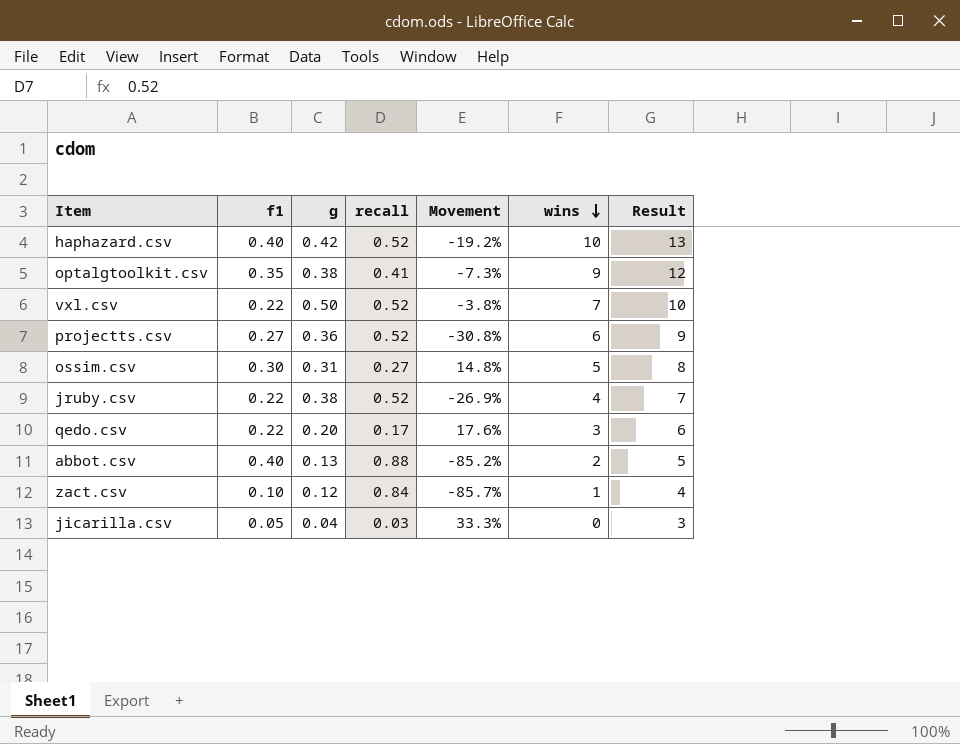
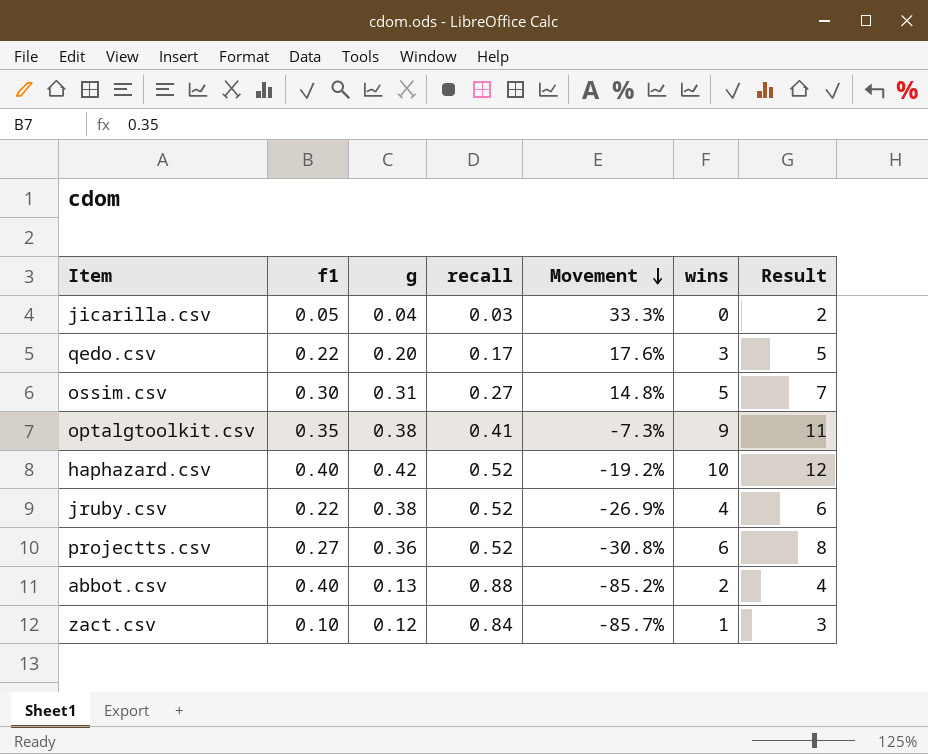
row order: wins descending -> Movement descending
column Result | formula: [wins] + 3 -> [wins] + 2
row vxl.csv: 0.22 | 0.50 | 0.52 | -3.8% | 7 | 10 -> none

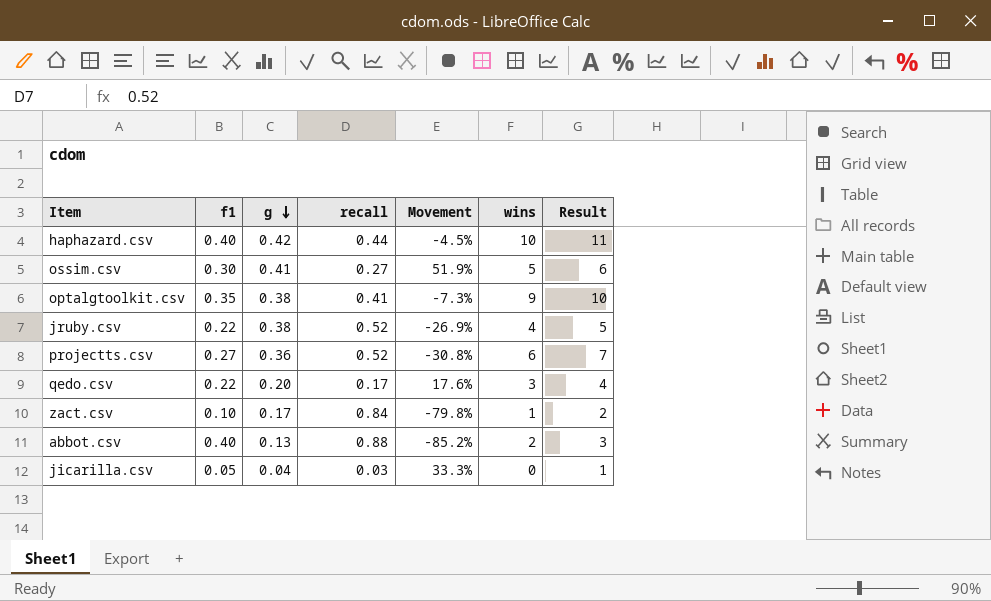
row order: Movement descending -> g descending
column Result | formula: [wins] + 2 -> [wins] + 1
haphazard.csv | recall: 0.52 -> 0.44
haphazard.csv | Movement: -19.2% -> -4.5%
ossim.csv | g: 0.31 -> 0.41
ossim.csv | Movement: 14.8% -> 51.9%
zact.csv | g: 0.12 -> 0.17
zact.csv | Movement: -85.7% -> -79.8%

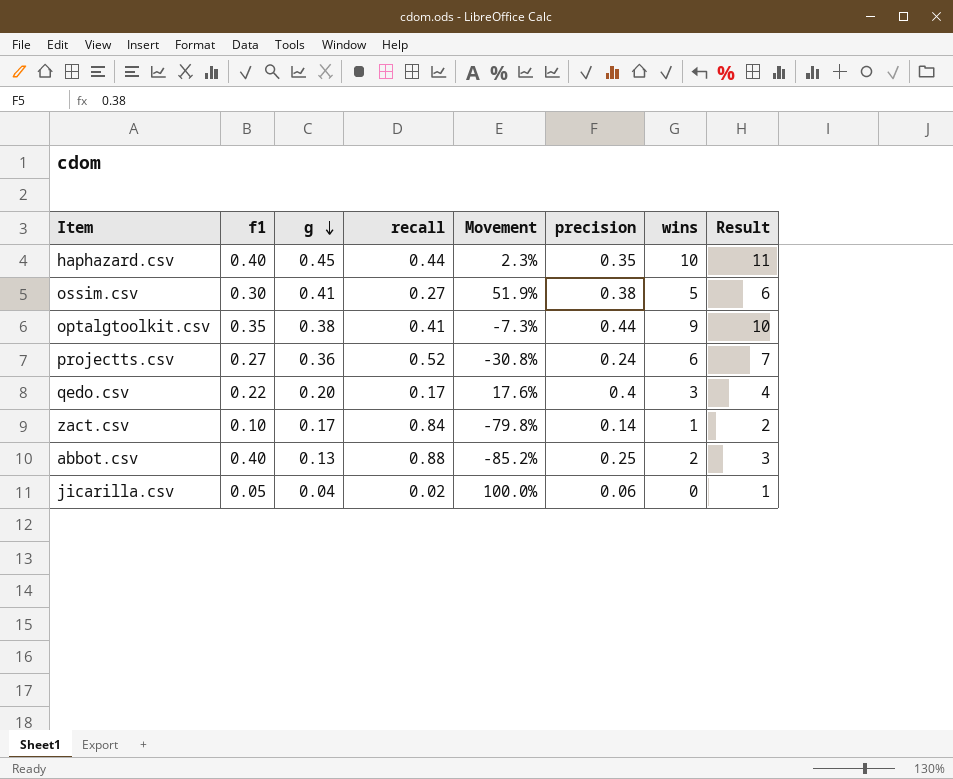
column precision | position: none -> 6
row jruby.csv: 0.22 | 0.38 | 0.52 | -26.9% | 4 | 5 -> none
haphazard.csv | g: 0.42 -> 0.45
haphazard.csv | Movement: -4.5% -> 2.3%
jicarilla.csv | recall: 0.03 -> 0.02
jicarilla.csv | Movement: 33.3% -> 100.0%

